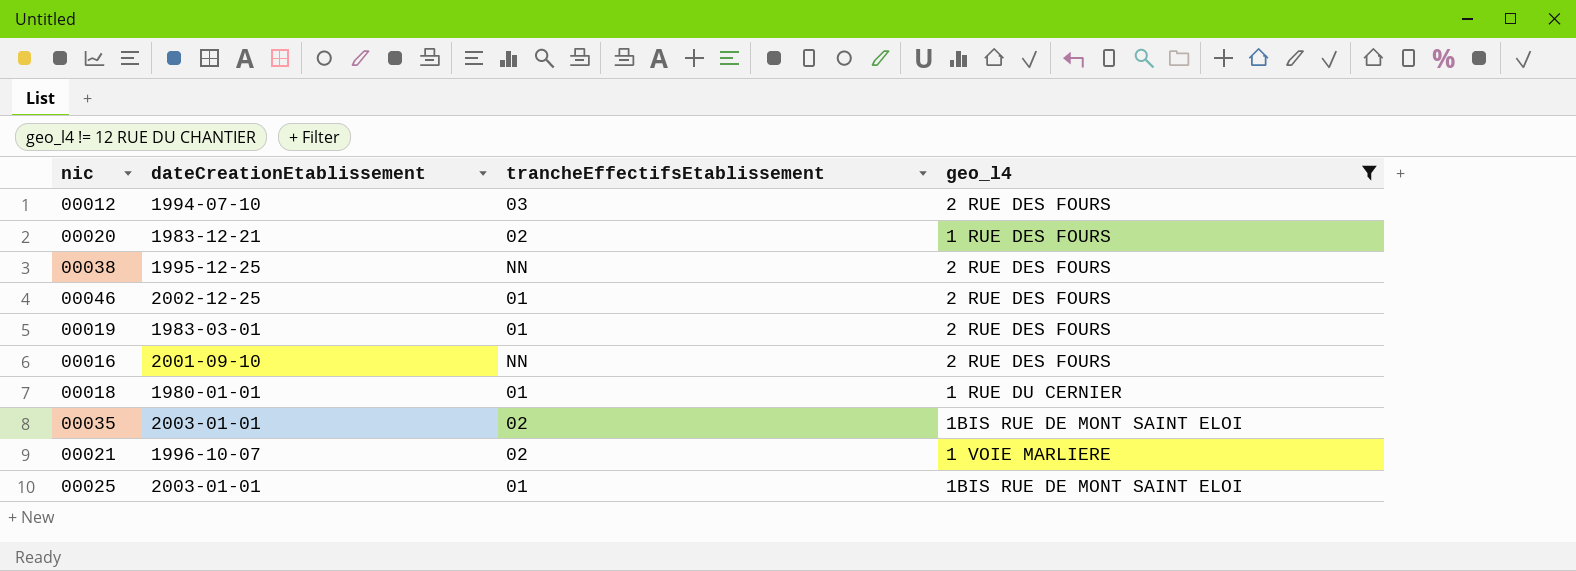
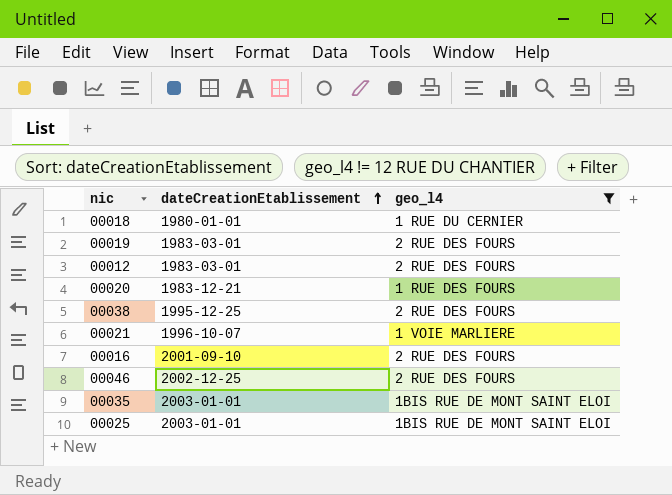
row order: none -> dateCreationEtablissement ascending
column trancheEffectifsEtablissement | position: 3 -> none
00012 | dateCreationEtablissement: 1994-07-10 -> 1983-03-01

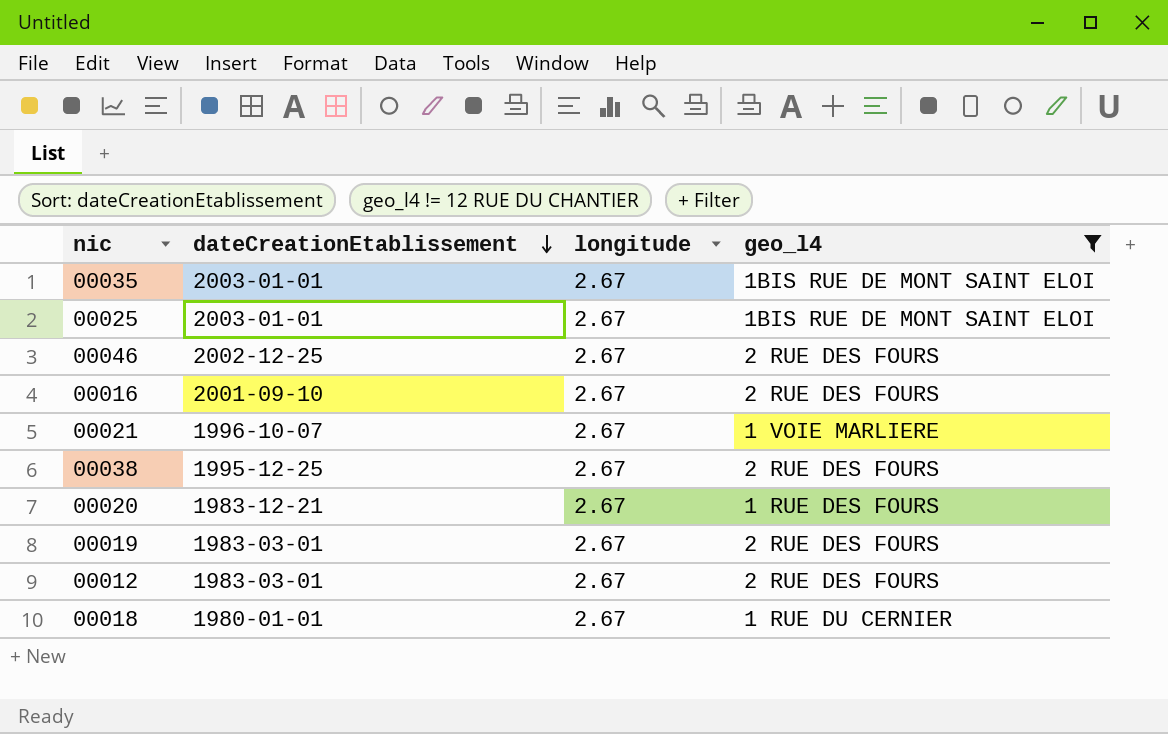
row order: dateCreationEtablissement ascending -> dateCreationEtablissement descending
column longitude | position: none -> 3

